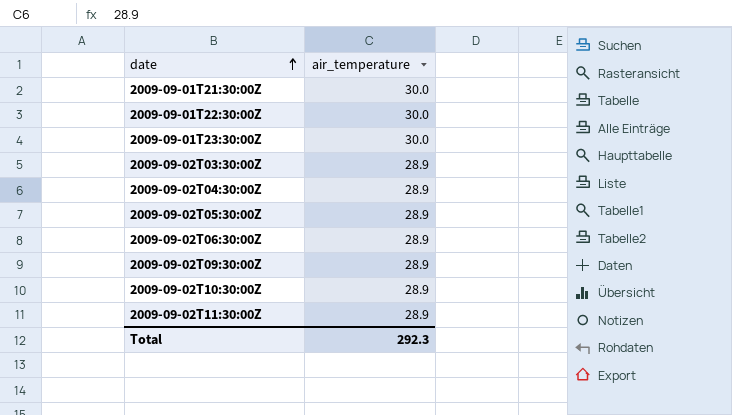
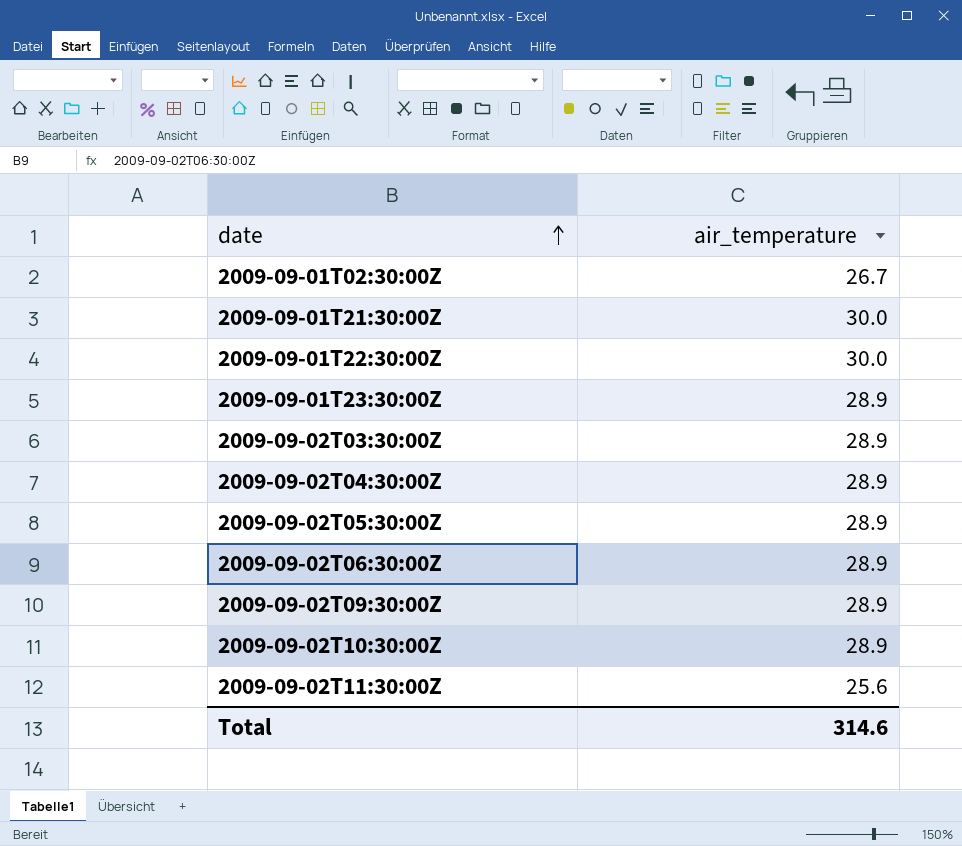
row 2009-09-01T02:30:00Z: none -> 26.7
2009-09-01T23:30:00Z | air_temperature: 30.0 -> 28.9
2009-09-02T11:30:00Z | air_temperature: 28.9 -> 25.6
Total | air_temperature: 292.3 -> 314.6

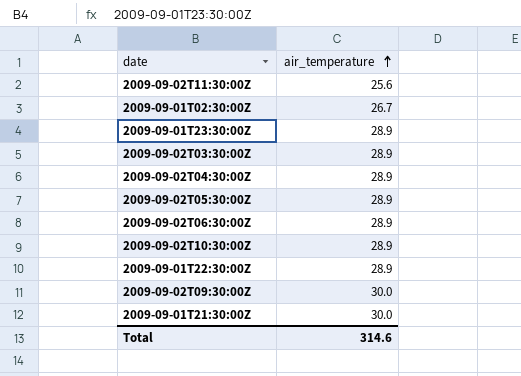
row order: date ascending -> air_temperature ascending
2009-09-01T22:30:00Z | air_temperature: 30.0 -> 28.9
2009-09-02T09:30:00Z | air_temperature: 28.9 -> 30.0

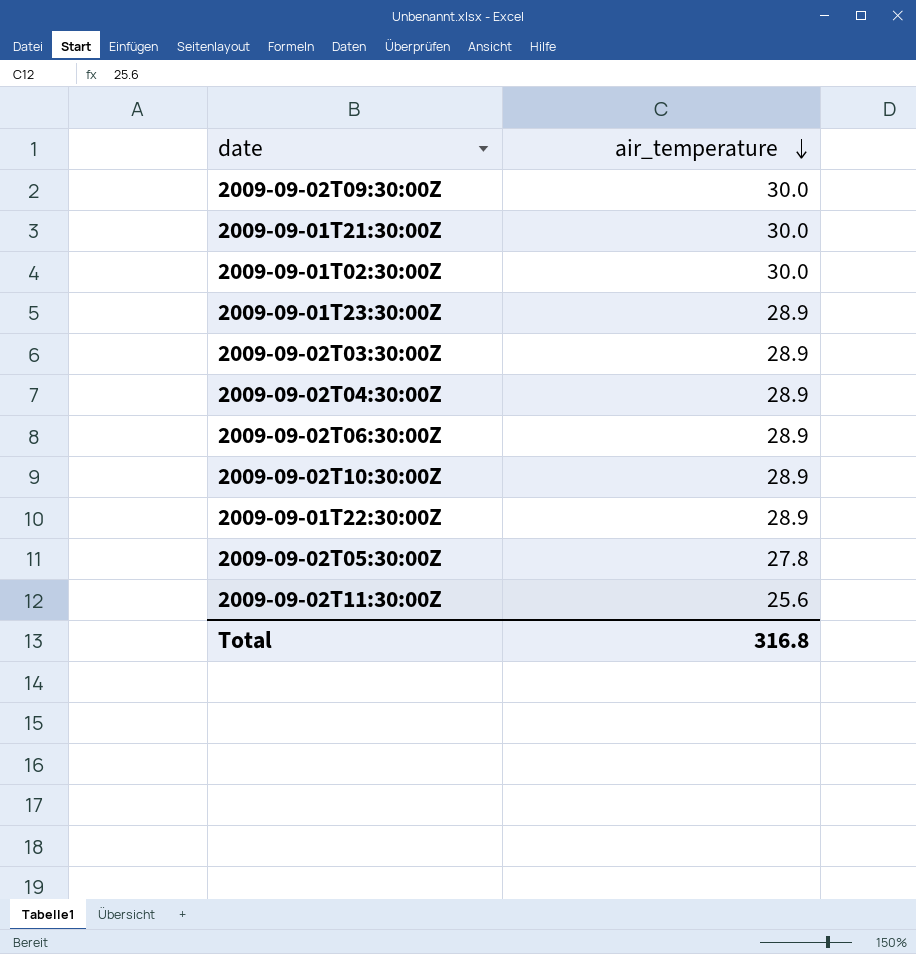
row order: air_temperature ascending -> air_temperature descending
2009-09-01T02:30:00Z | air_temperature: 26.7 -> 30.0
2009-09-02T05:30:00Z | air_temperature: 28.9 -> 27.8
Total | air_temperature: 314.6 -> 316.8

